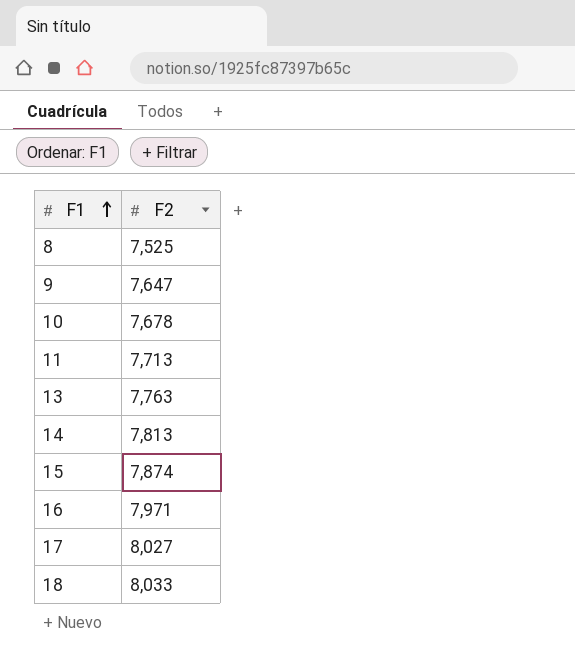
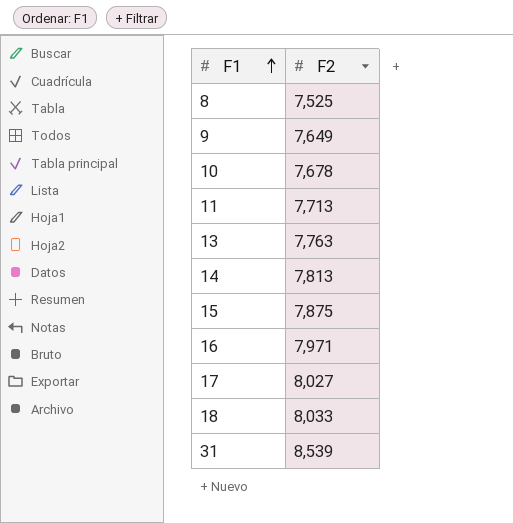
9 | F2: 7,647 -> 7,649
15 | F2: 7,874 -> 7,875
row 31: none -> 8,539

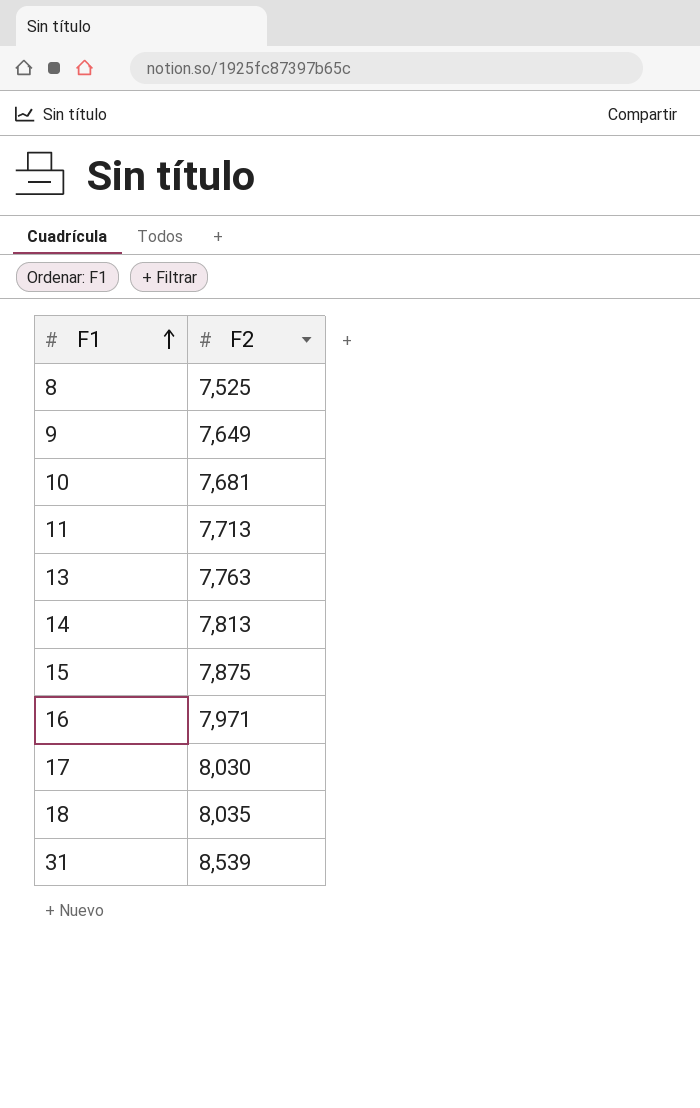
10 | F2: 7,678 -> 7,681
17 | F2: 8,027 -> 8,030
18 | F2: 8,033 -> 8,035

